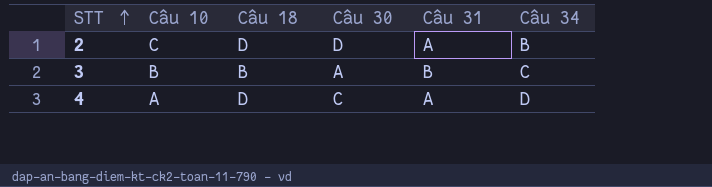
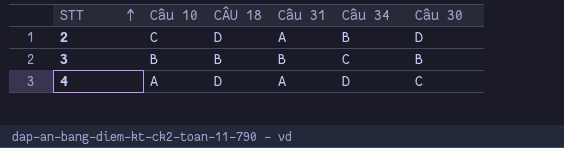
column name: Câu 18 -> CÂU 18
column Câu 30 | position: 4 -> 6
3 | Câu 30: A -> B

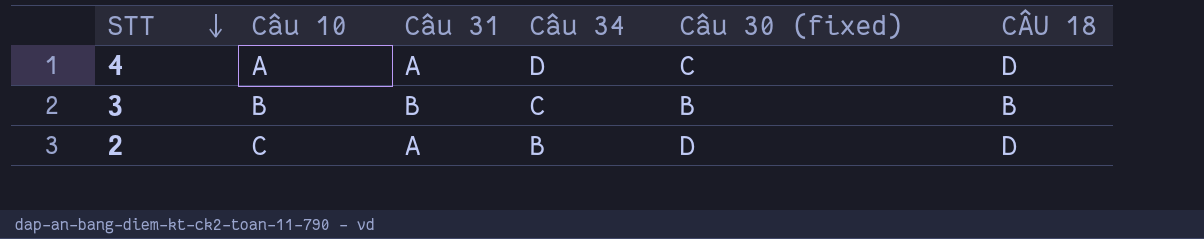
row order: STT ascending -> STT descending
column name: Câu 30 -> Câu 30 (fixed)
column CÂU 18 | position: 3 -> 6

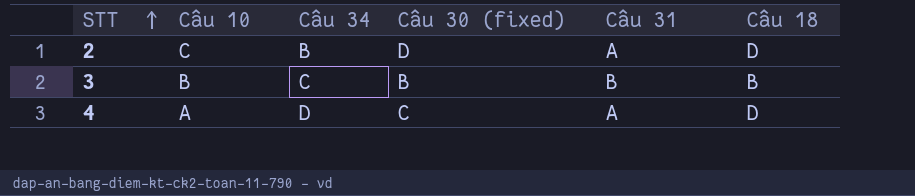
row order: STT descending -> STT ascending
column Câu 31 | position: 3 -> 5
column name: CÂU 18 -> Câu 18

